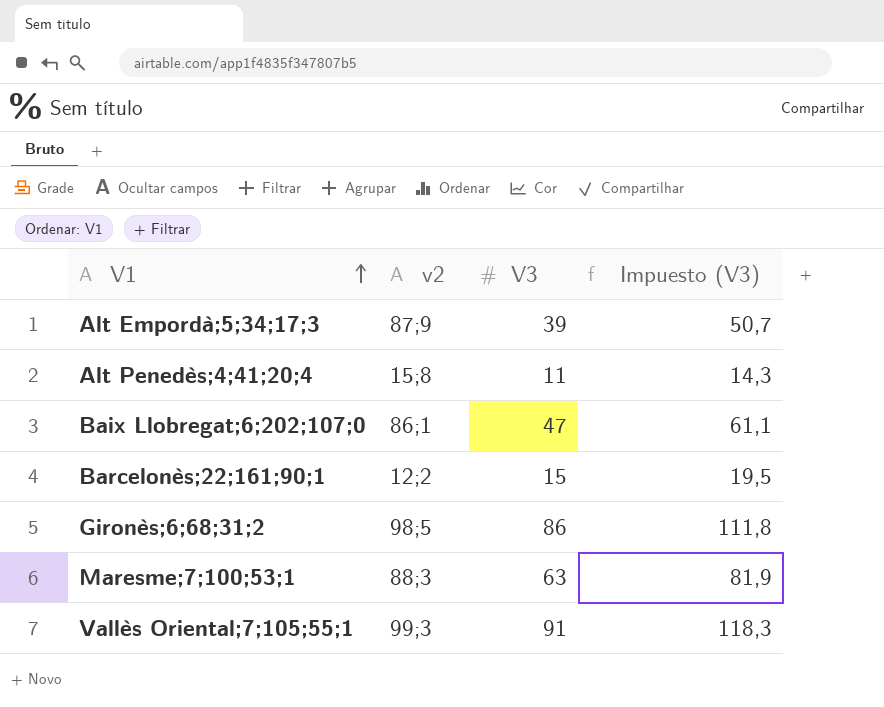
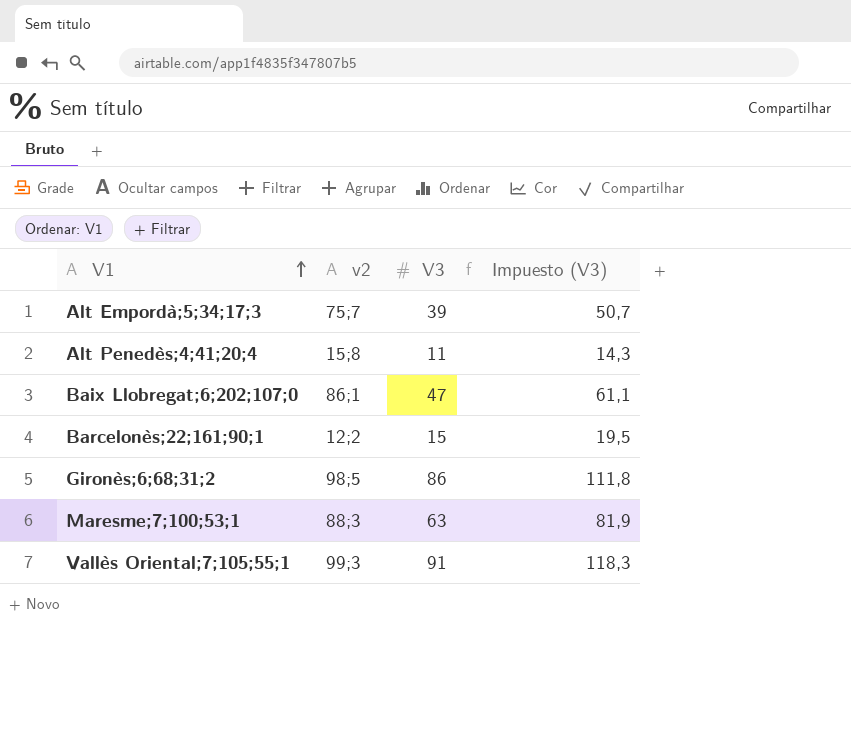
Alt Empordà;5;34;17;3 | v2: 87;9 -> 75;7

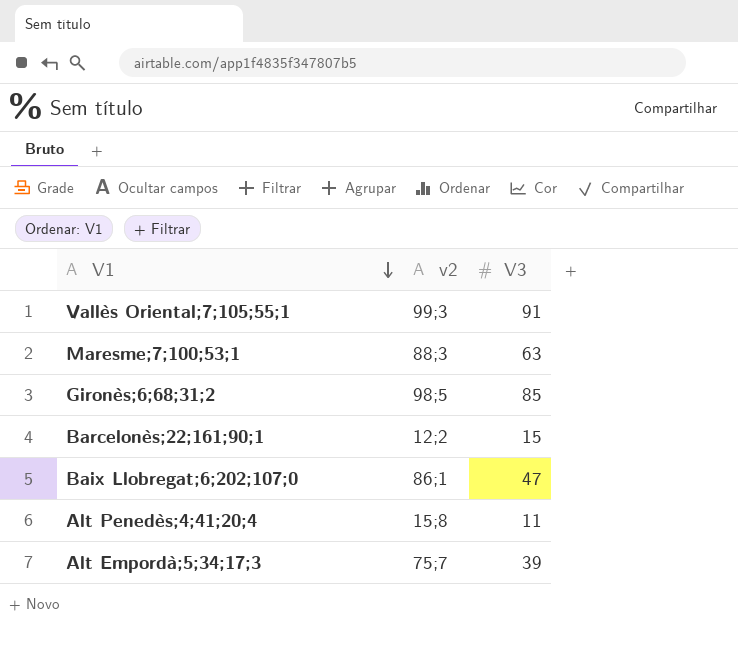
row order: V1 ascending -> V1 descending
column Impuesto (V3) | formula: [V3] * 1,3 -> none
Gironès;6;68;31;2 | V3: 86 -> 85

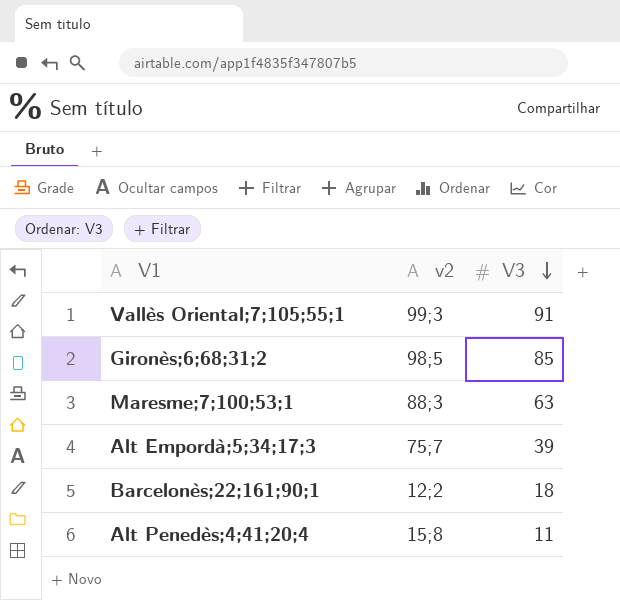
row order: V1 descending -> V3 descending
row Baix Llobregat;6;202;107;0: 86;1 | 47 -> none
Barcelonès;22;161;90;1 | V3: 15 -> 18

